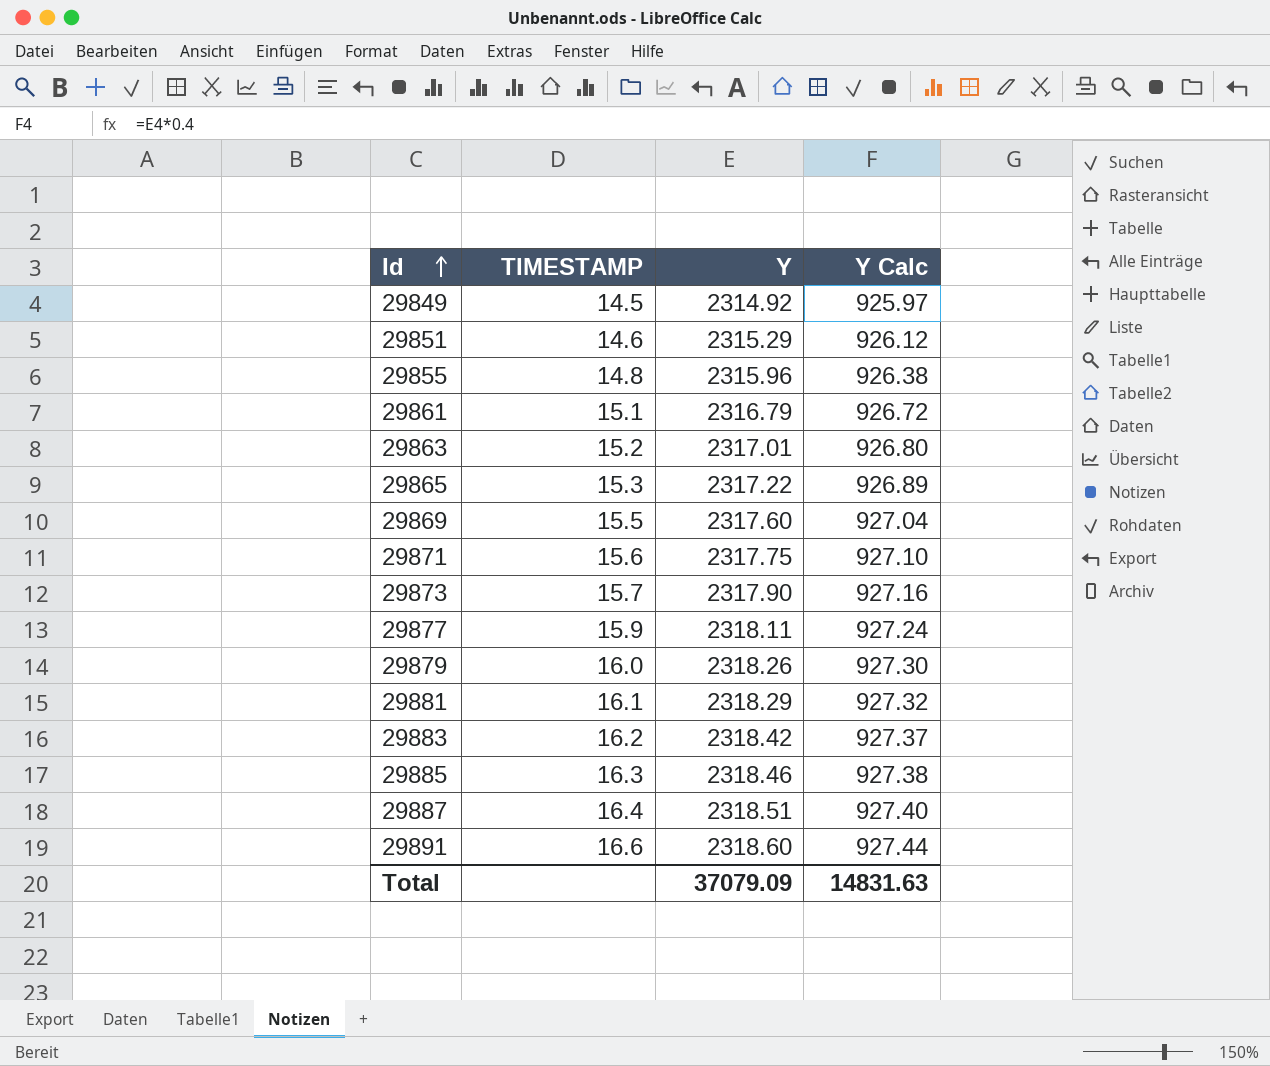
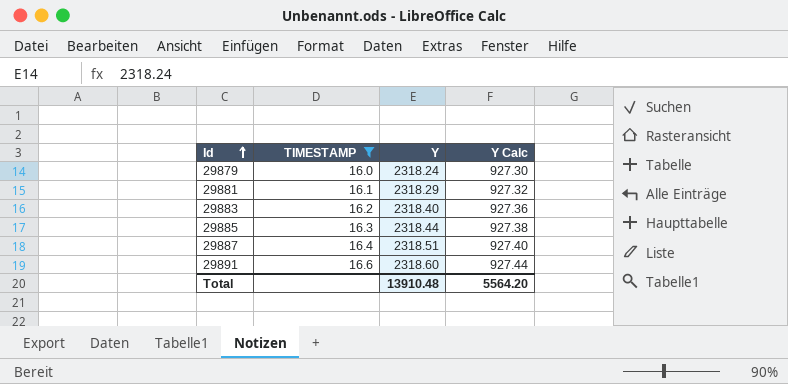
filter: none -> TIMESTAMP >= 16.0
29879 | Y: 2318.26 -> 2318.24
29883 | Y: 2318.42 -> 2318.40
29883 | Y Calc: 927.37 -> 927.36
29885 | Y: 2318.46 -> 2318.44
Total | Y: 37079.09 -> 13910.48
Total | Y Calc: 14831.63 -> 5564.20

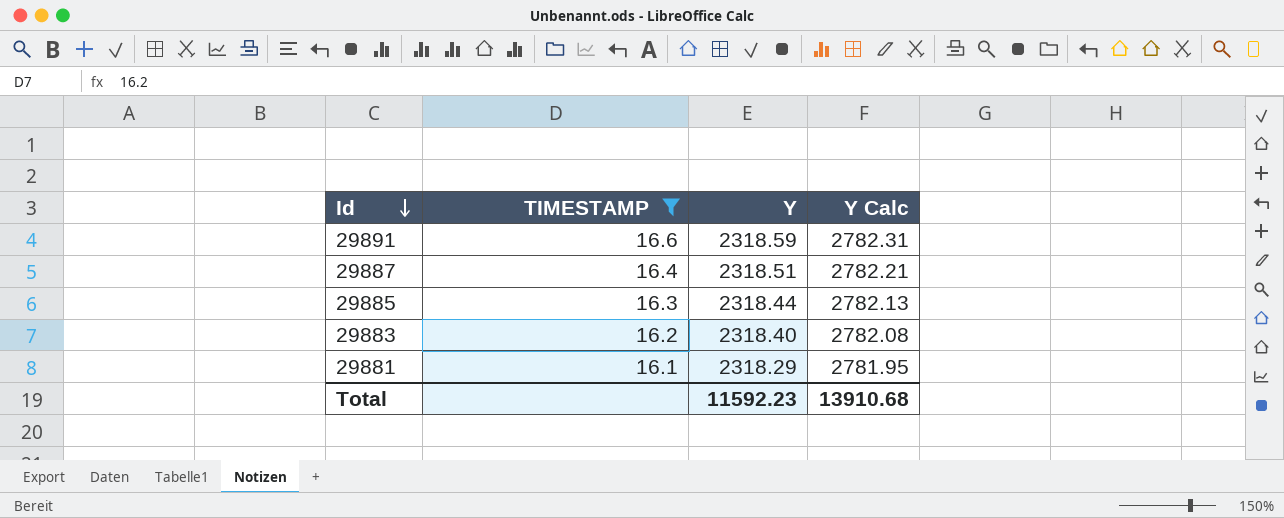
row order: Id ascending -> Id descending
column Y Calc | formula: [Y] * 0.4 -> [Y] * 1.2
row 29879: 16.0 | 2318.24 | 927.30 -> none
29891 | Y: 2318.60 -> 2318.59
Total | Y: 13910.48 -> 11592.23
Total | Y Calc: 5564.20 -> 13910.68

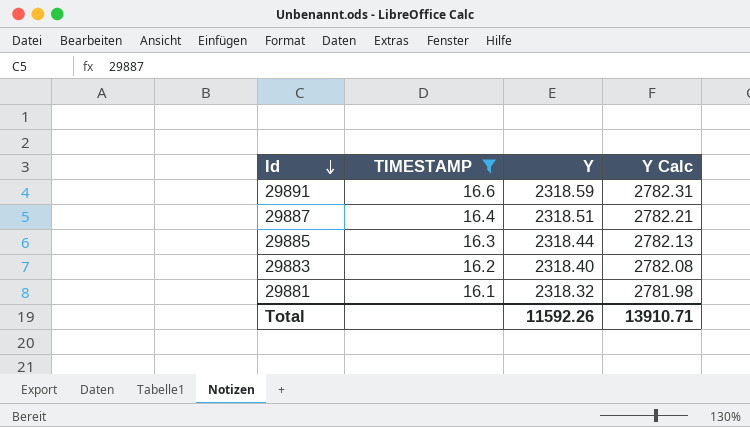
29881 | Y: 2318.29 -> 2318.32
29881 | Y Calc: 2781.95 -> 2781.98
Total | Y: 11592.23 -> 11592.26
Total | Y Calc: 13910.68 -> 13910.71

